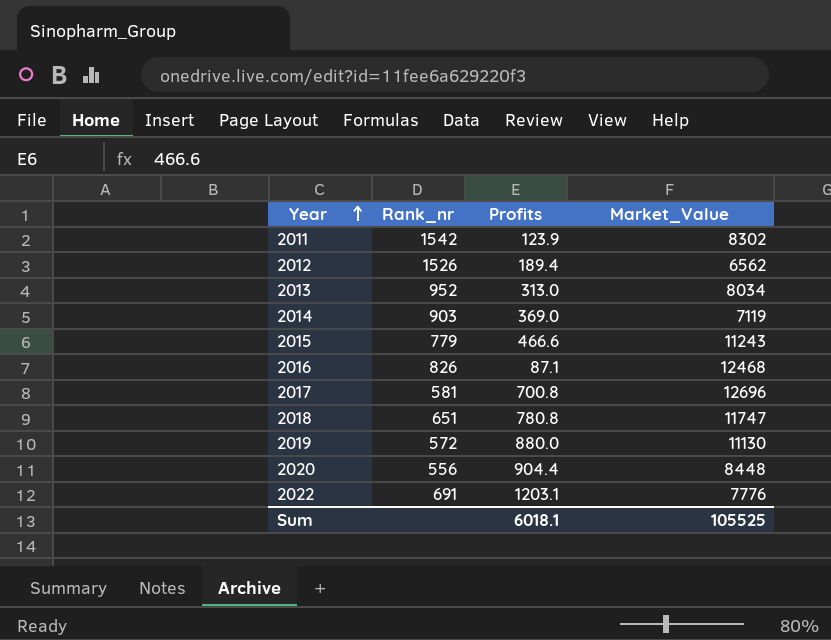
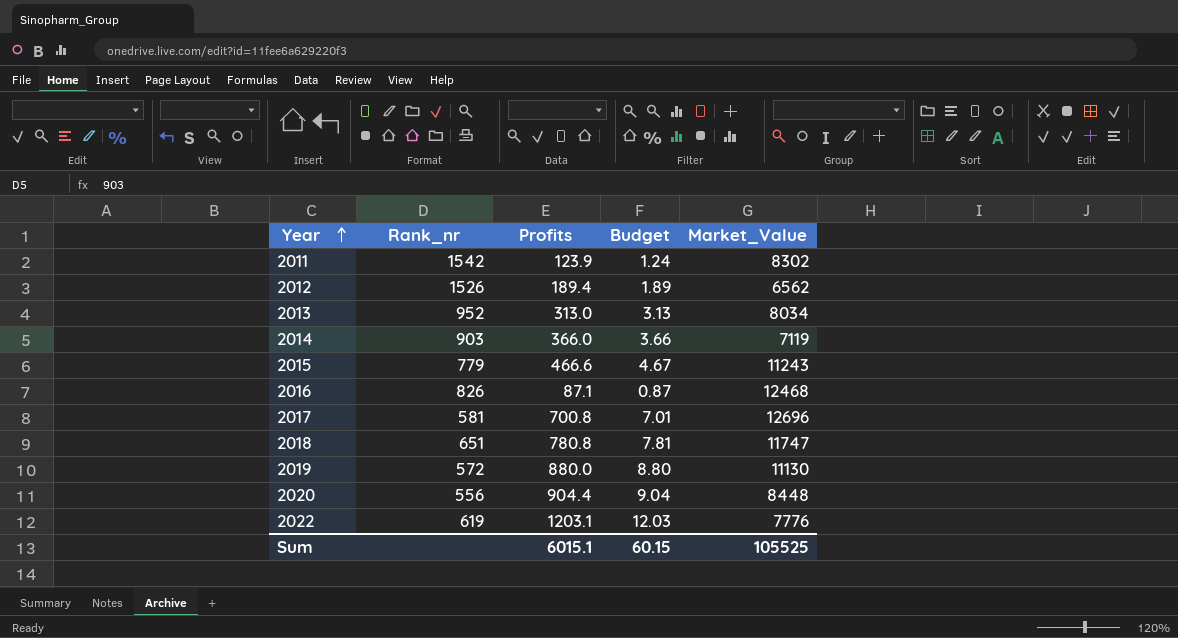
column Budget | formula: none -> [Profits] * 0.01
2014 | Profits: 369.0 -> 366.0
2022 | Rank_nr: 691 -> 619
Sum | Profits: 6018.1 -> 6015.1

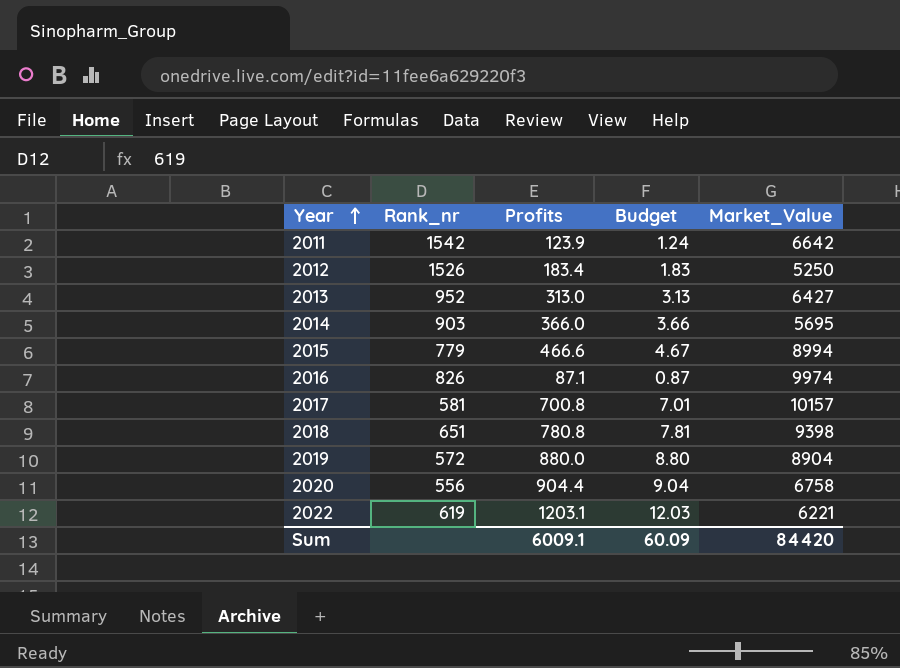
2011 | Market_Value: 8302 -> 6642
2012 | Profits: 189.4 -> 183.4
2012 | Budget: 1.89 -> 1.83
2012 | Market_Value: 6562 -> 5250
2013 | Market_Value: 8034 -> 6427
2014 | Market_Value: 7119 -> 5695
2015 | Market_Value: 11243 -> 8994
2016 | Market_Value: 12468 -> 9974
2017 | Market_Value: 12696 -> 10157
2018 | Market_Value: 11747 -> 9398
2019 | Market_Value: 11130 -> 8904
2020 | Market_Value: 8448 -> 6758
2022 | Market_Value: 7776 -> 6221
Sum | Profits: 6015.1 -> 6009.1
Sum | Budget: 60.15 -> 60.09
Sum | Market_Value: 105525 -> 84420

